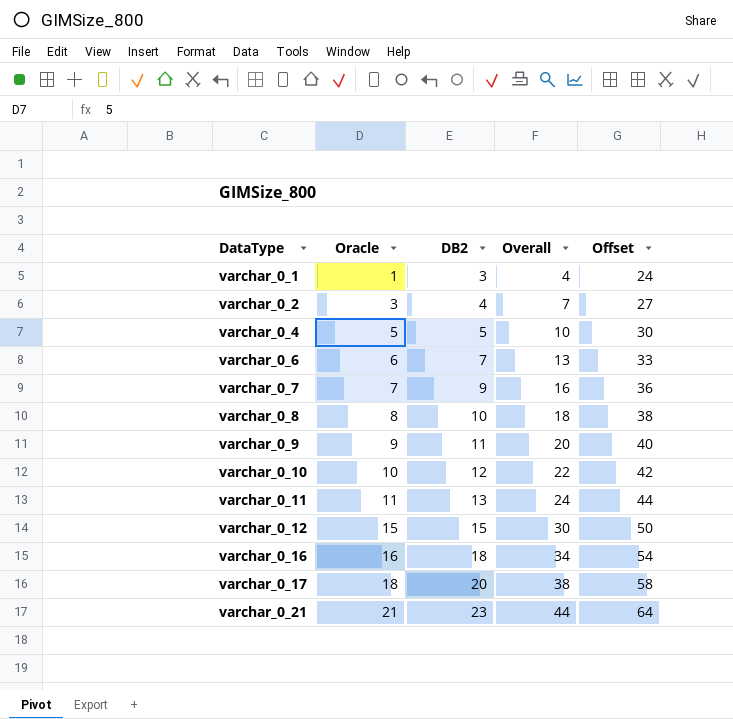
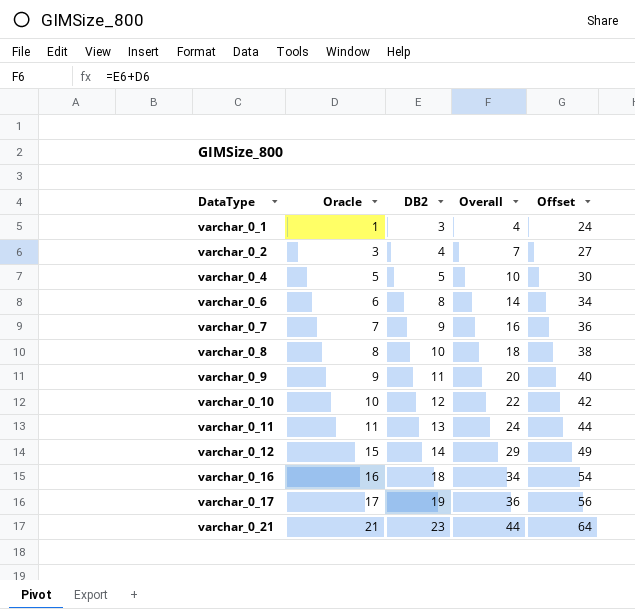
varchar_0_6 | DB2: 7 -> 8
varchar_0_6 | Overall: 13 -> 14
varchar_0_6 | Offset: 33 -> 34
varchar_0_12 | DB2: 15 -> 14
varchar_0_12 | Overall: 30 -> 29
varchar_0_12 | Offset: 50 -> 49
varchar_0_17 | Oracle: 18 -> 17
varchar_0_17 | DB2: 20 -> 19
varchar_0_17 | Overall: 38 -> 36
varchar_0_17 | Offset: 58 -> 56

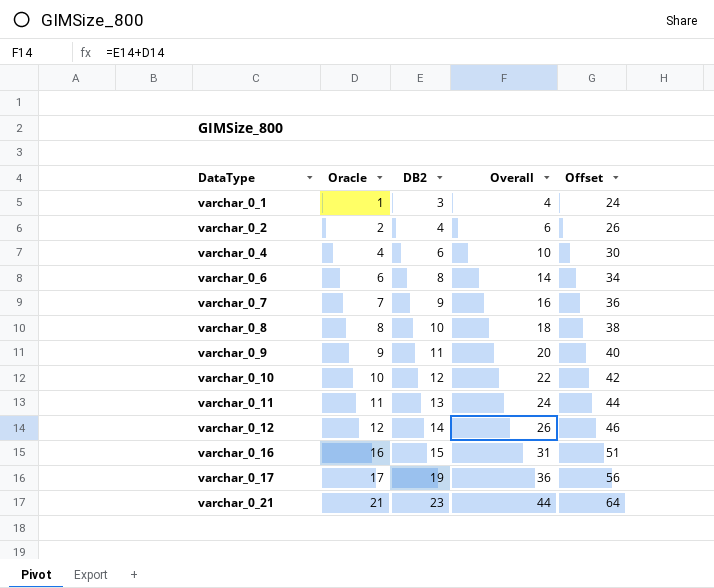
varchar_0_2 | Oracle: 3 -> 2
varchar_0_2 | Overall: 7 -> 6
varchar_0_2 | Offset: 27 -> 26
varchar_0_4 | Oracle: 5 -> 4
varchar_0_4 | DB2: 5 -> 6
varchar_0_12 | Oracle: 15 -> 12
varchar_0_12 | Overall: 29 -> 26
varchar_0_12 | Offset: 49 -> 46
varchar_0_16 | DB2: 18 -> 15
varchar_0_16 | Overall: 34 -> 31
varchar_0_16 | Offset: 54 -> 51

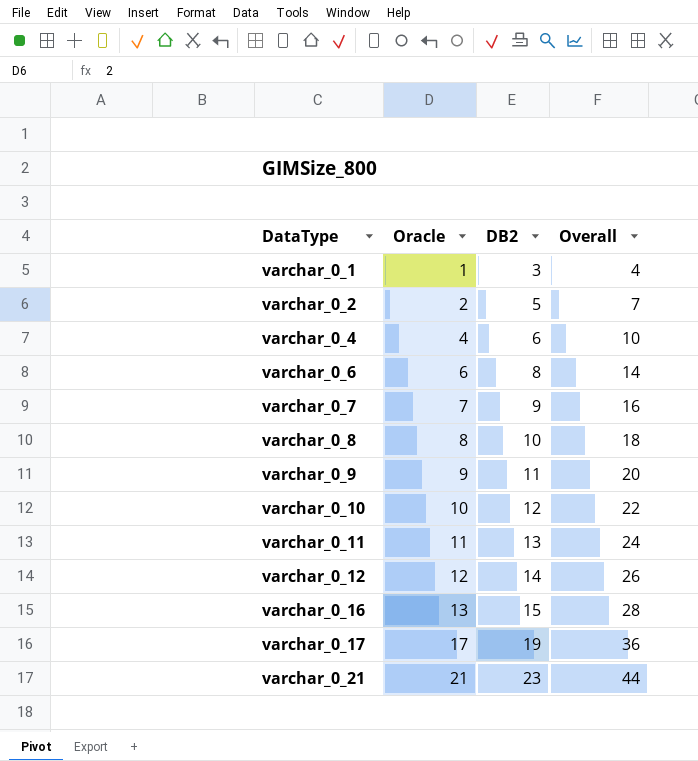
column Offset | formula: [Overall] + 20 -> none
varchar_0_2 | DB2: 4 -> 5
varchar_0_2 | Overall: 6 -> 7
varchar_0_16 | Oracle: 16 -> 13
varchar_0_16 | Overall: 31 -> 28

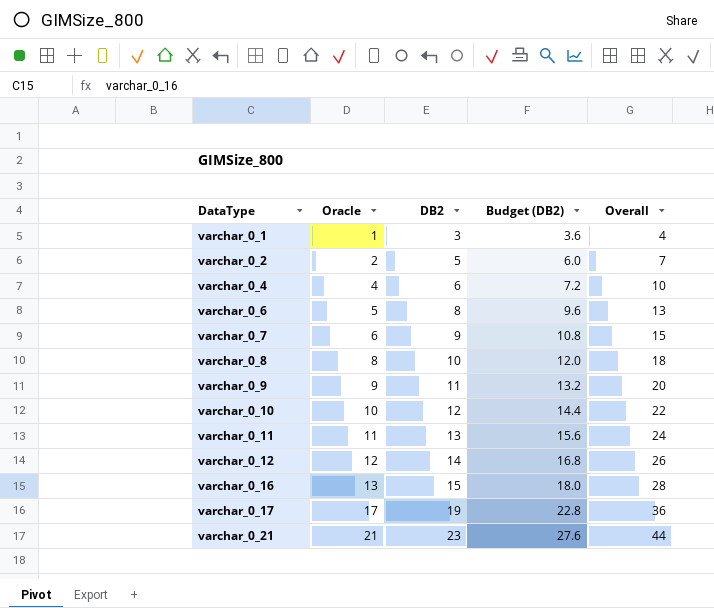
column Budget (DB2) | formula: none -> [DB2] * 1.2
varchar_0_6 | Oracle: 6 -> 5
varchar_0_6 | Overall: 14 -> 13
varchar_0_7 | Oracle: 7 -> 6
varchar_0_7 | Overall: 16 -> 15

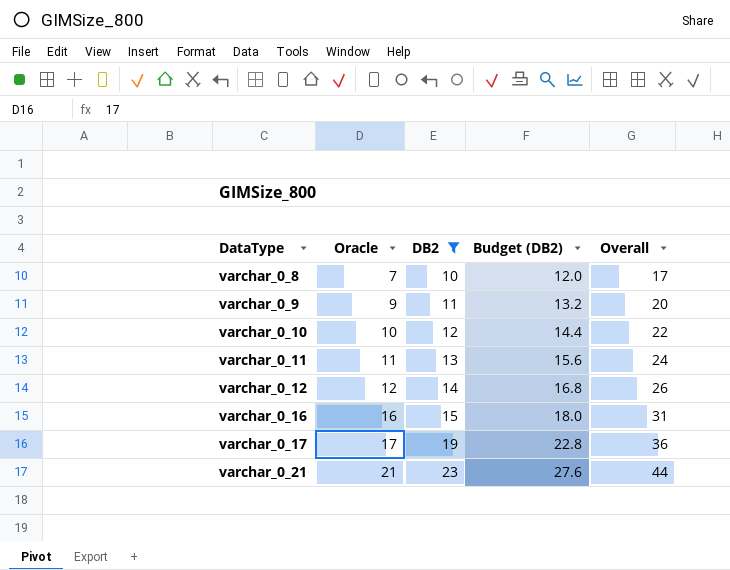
filter: none -> DB2 >= 10
varchar_0_8 | Oracle: 8 -> 7
varchar_0_8 | Overall: 18 -> 17
varchar_0_16 | Oracle: 13 -> 16
varchar_0_16 | Overall: 28 -> 31

